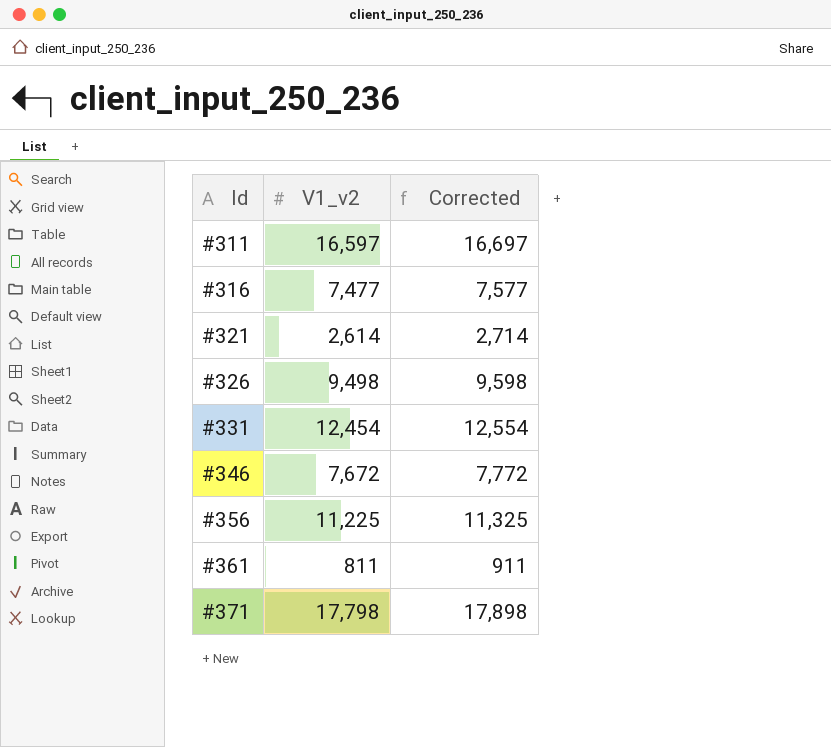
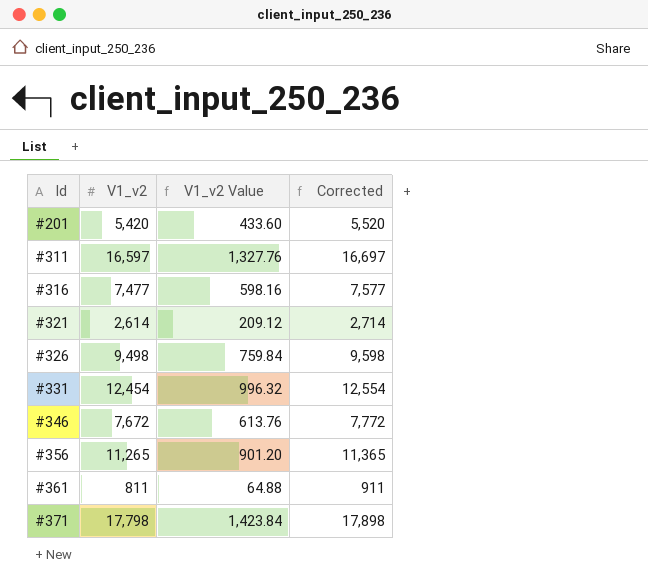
column V1_v2 Value | formula: none -> [V1_v2] * 0.08
row #201: none -> 5,420 | 433.60 | 5,520
#356 | V1_v2: 11,225 -> 11,265
#356 | Corrected: 11,325 -> 11,365

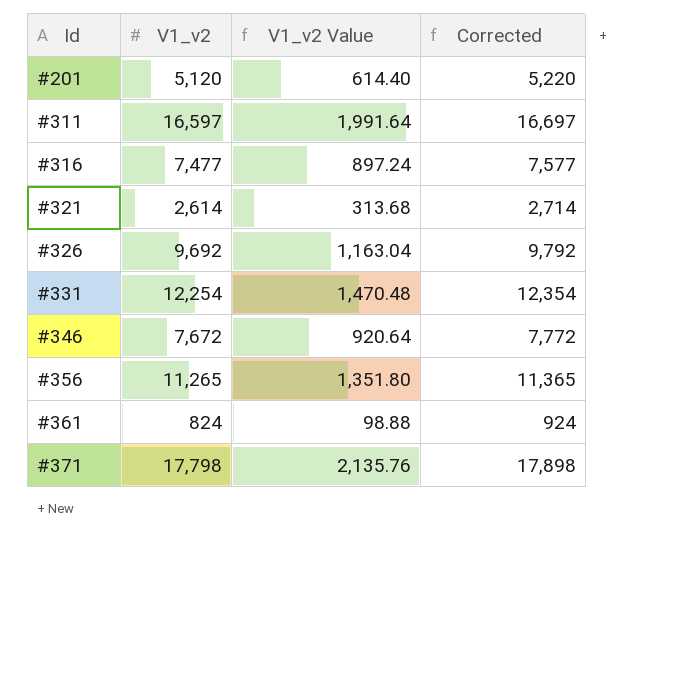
column V1_v2 Value | formula: [V1_v2] * 0.08 -> [V1_v2] * 0.12
#201 | V1_v2: 5,420 -> 5,120
#201 | Corrected: 5,520 -> 5,220
#326 | V1_v2: 9,498 -> 9,692
#326 | Corrected: 9,598 -> 9,792
#331 | V1_v2: 12,454 -> 12,254
#331 | Corrected: 12,554 -> 12,354
#361 | V1_v2: 811 -> 824
#361 | Corrected: 911 -> 924

